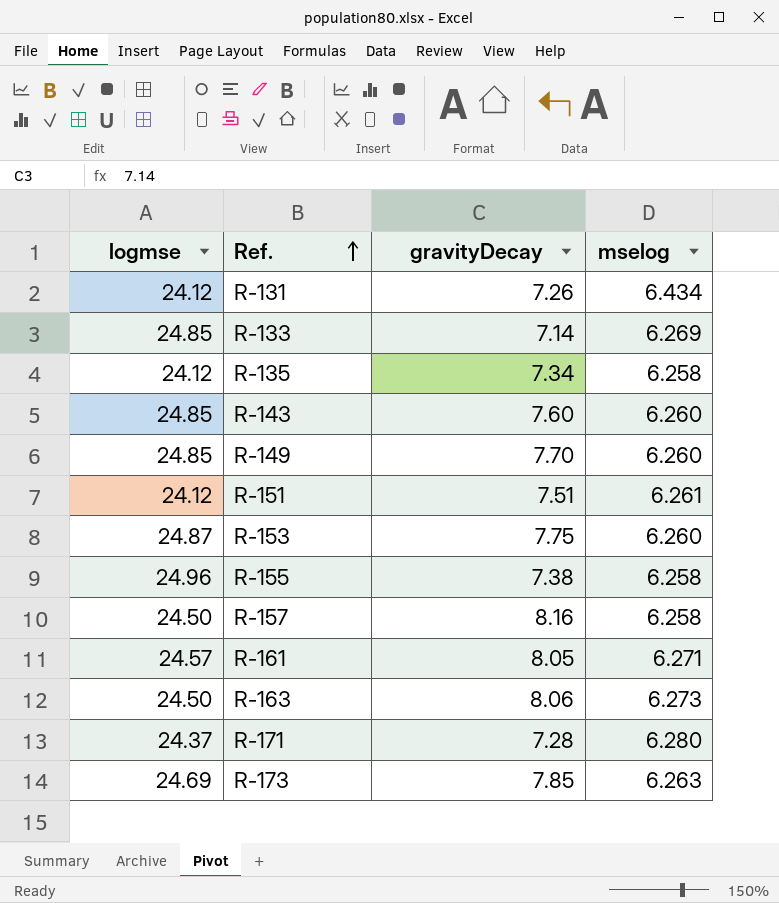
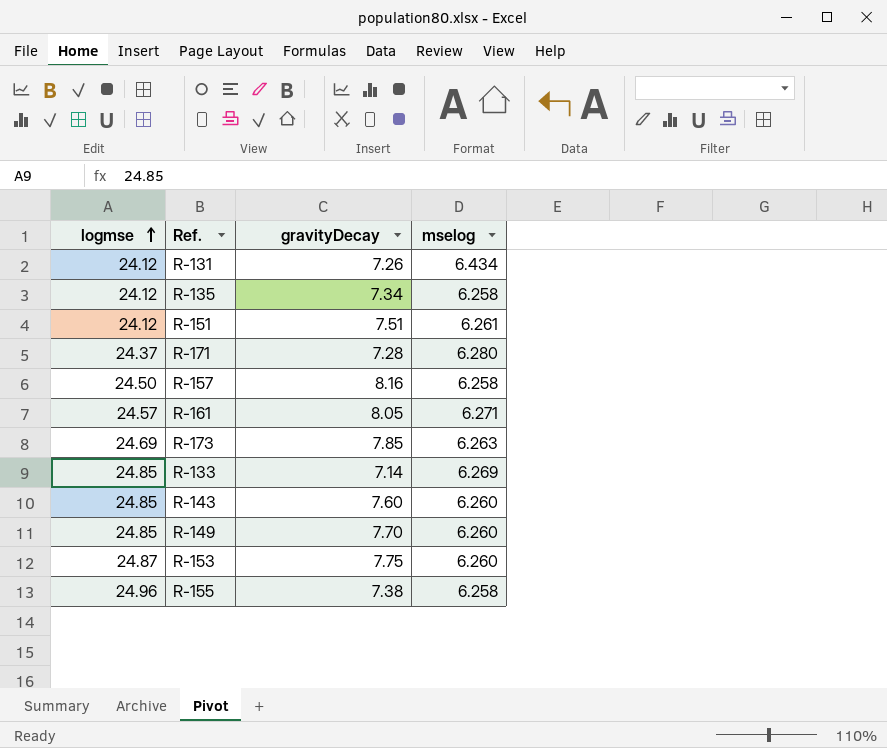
row order: Ref. ascending -> logmse ascending
row R-163: 24.50 | 8.06 | 6.273 -> none

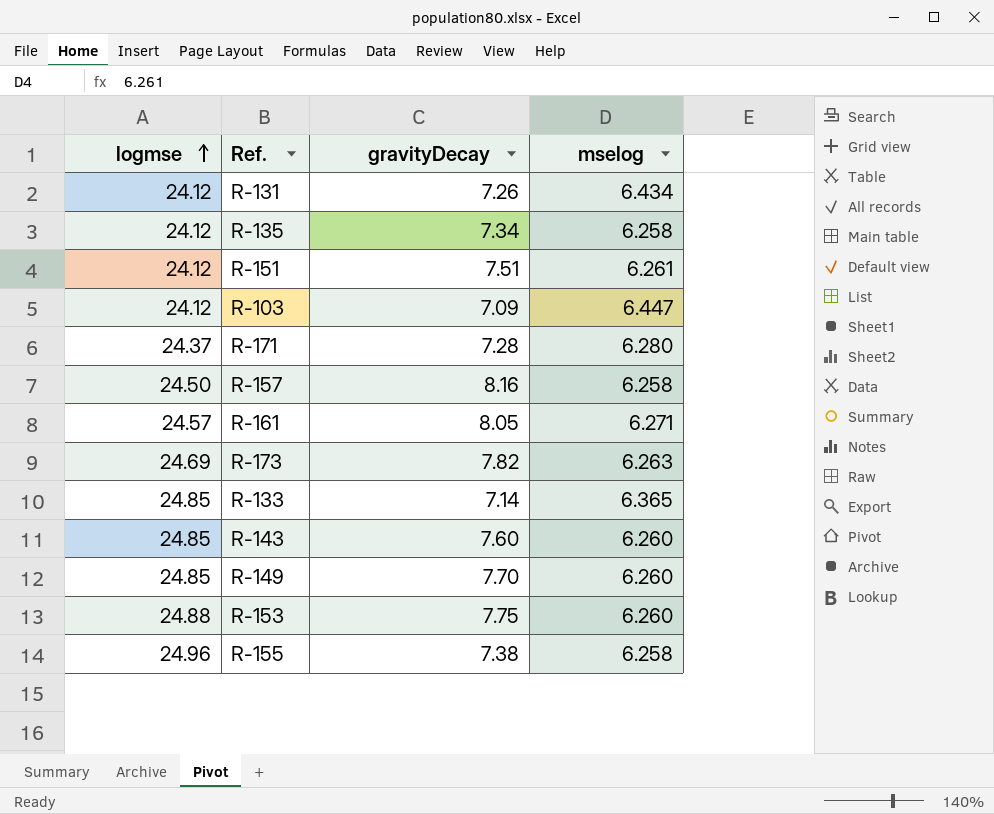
row R-103: none -> 24.12 | 7.09 | 6.447
R-173 | gravityDecay: 7.85 -> 7.82
R-133 | mselog: 6.269 -> 6.365
R-153 | logmse: 24.87 -> 24.88

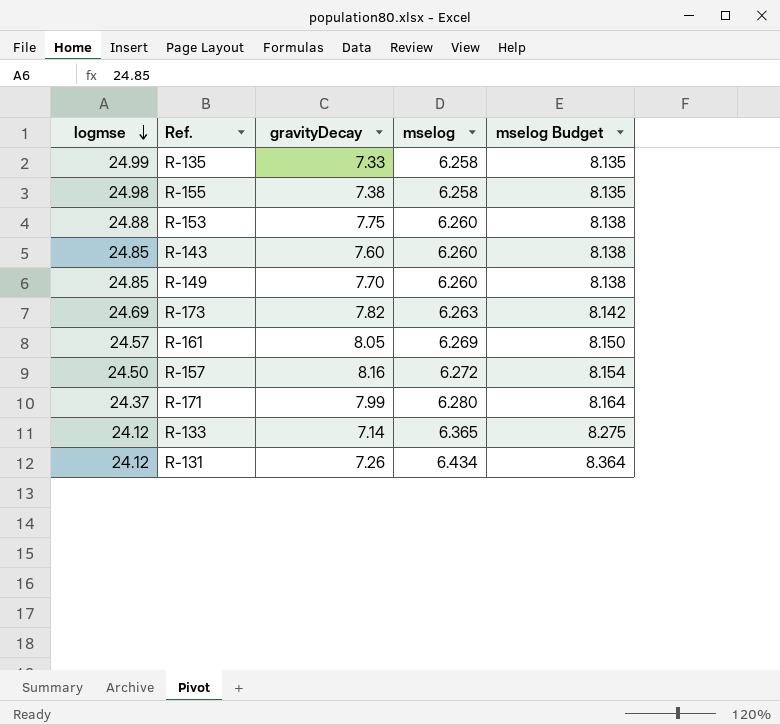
row order: logmse ascending -> logmse descending
column mselog Budget | formula: none -> [mselog] * 1.3
row R-151: 24.12 | 7.51 | 6.261 -> none
row R-103: 24.12 | 7.09 | 6.447 -> none
R-135 | logmse: 24.12 -> 24.99
R-135 | gravityDecay: 7.34 -> 7.33
R-155 | logmse: 24.96 -> 24.98
R-161 | mselog: 6.271 -> 6.269
R-157 | mselog: 6.258 -> 6.272
R-171 | gravityDecay: 7.28 -> 7.99
R-133 | logmse: 24.85 -> 24.12

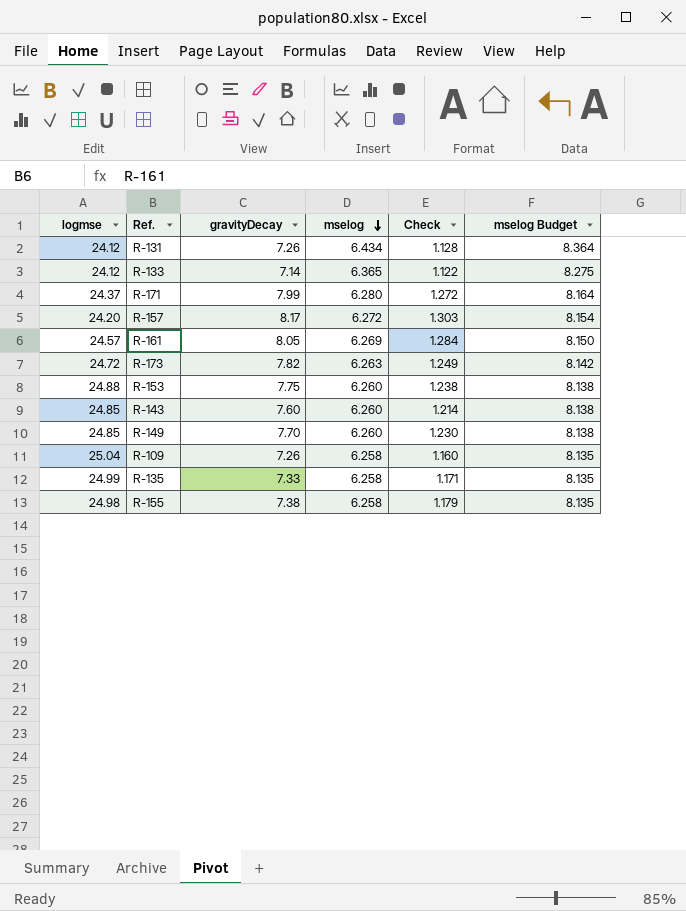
row order: logmse descending -> mselog descending
column Check | formula: none -> [gravityDecay] / [mselog]
R-157 | logmse: 24.50 -> 24.20
R-157 | gravityDecay: 8.16 -> 8.17
R-173 | logmse: 24.69 -> 24.72
row R-109: none -> 25.04 | 7.26 | 6.258 | 1.160 | 8.135

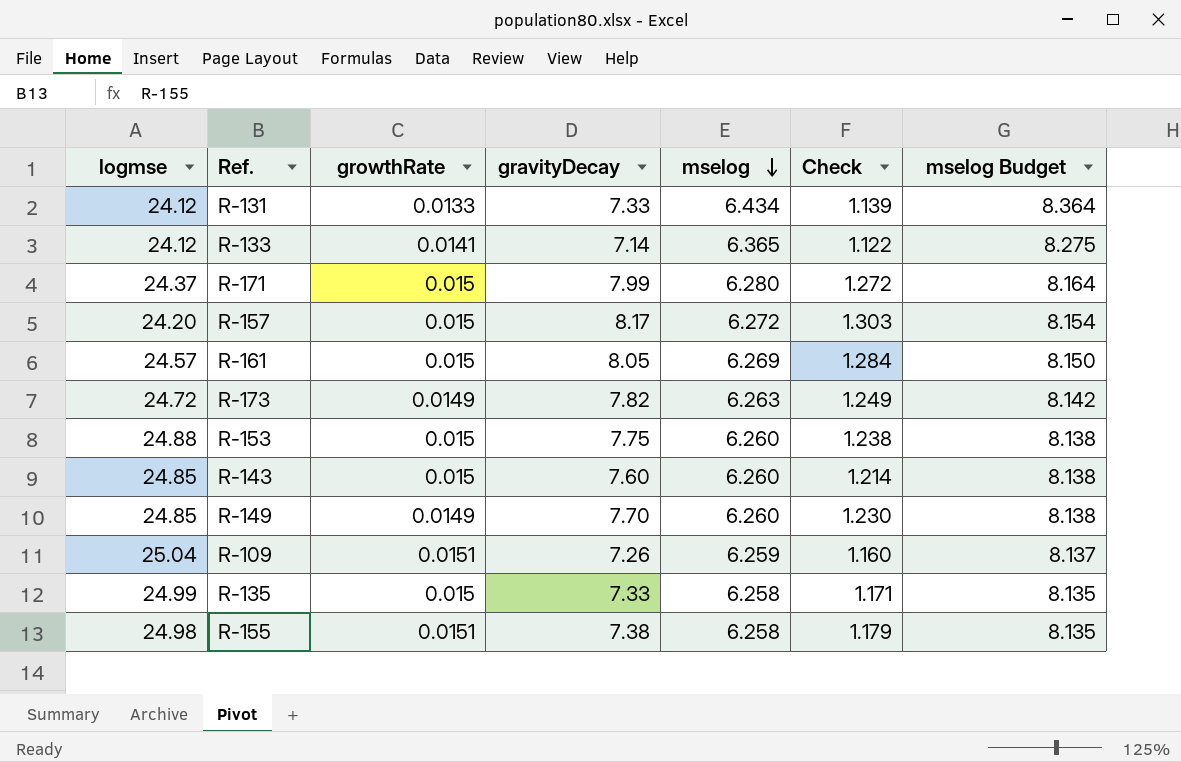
column growthRate | position: none -> 3
R-131 | gravityDecay: 7.26 -> 7.33
R-131 | Check: 1.128 -> 1.139
R-109 | mselog: 6.258 -> 6.259
R-109 | mselog Budget: 8.135 -> 8.137

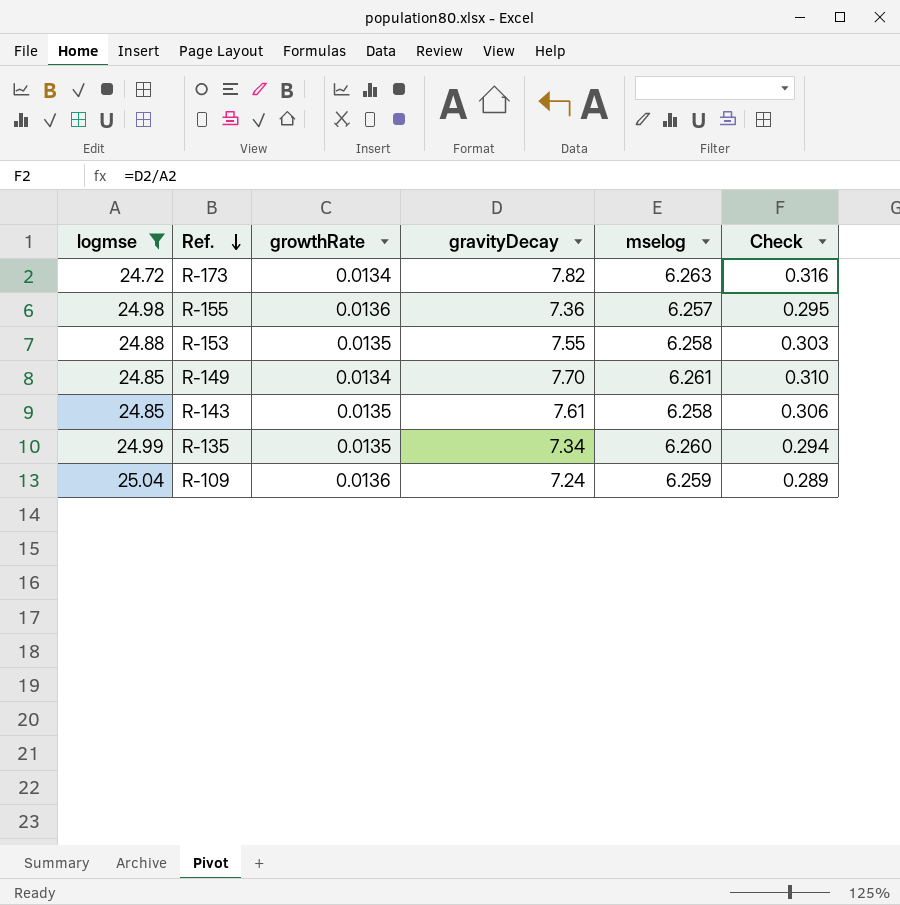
filter: none -> logmse >= 24.72
row order: mselog descending -> Ref. descending
column mselog Budget | formula: [mselog] * 1.3 -> none
column Check | formula: [gravityDecay] / [mselog] -> [gravityDecay] / [logmse]
R-173 | growthRate: 0.0149 -> 0.0134
R-155 | growthRate: 0.0151 -> 0.0136
R-155 | gravityDecay: 7.38 -> 7.36
R-155 | mselog: 6.258 -> 6.257
R-153 | growthRate: 0.015 -> 0.0135
R-153 | gravityDecay: 7.75 -> 7.55
R-153 | mselog: 6.260 -> 6.258
R-149 | growthRate: 0.0149 -> 0.0134
R-149 | mselog: 6.260 -> 6.261
R-143 | growthRate: 0.015 -> 0.0135
R-143 | gravityDecay: 7.60 -> 7.61
R-143 | mselog: 6.260 -> 6.258
R-135 | growthRate: 0.015 -> 0.0135
R-135 | gravityDecay: 7.33 -> 7.34
R-135 | mselog: 6.258 -> 6.260
R-109 | growthRate: 0.0151 -> 0.0136
R-109 | gravityDecay: 7.26 -> 7.24

